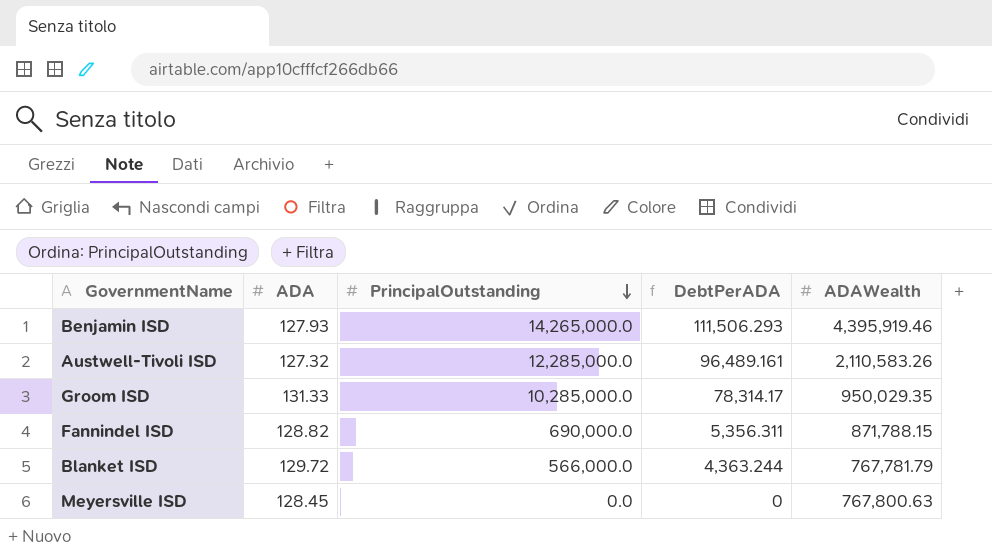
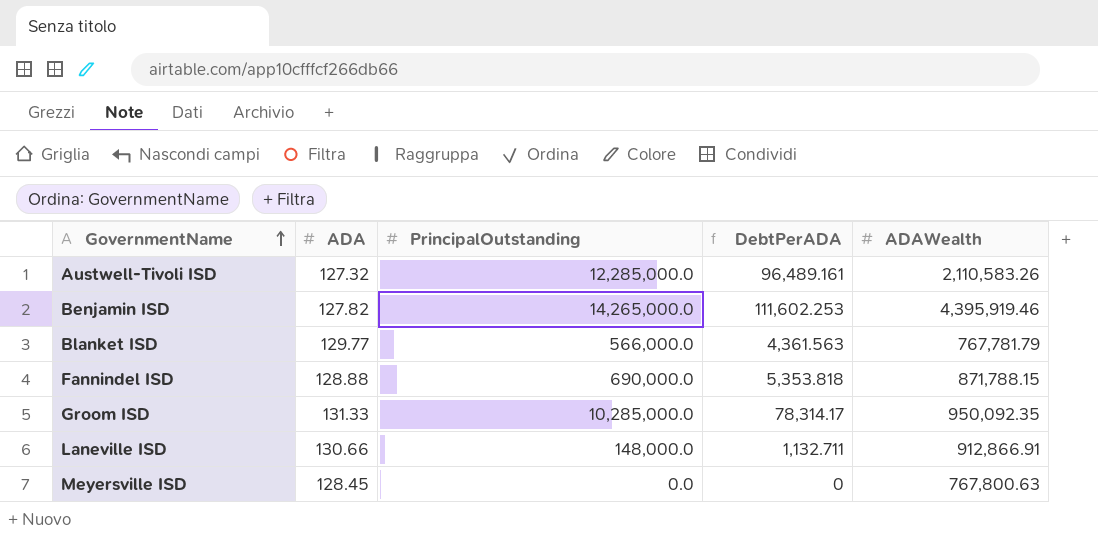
row order: PrincipalOutstanding descending -> GovernmentName ascending
Benjamin ISD | ADA: 127.93 -> 127.82
Benjamin ISD | DebtPerADA: 111,506.293 -> 111,602.253
Blanket ISD | ADA: 129.72 -> 129.77
Blanket ISD | DebtPerADA: 4,363.244 -> 4,361.563
Fannindel ISD | ADA: 128.82 -> 128.88
Fannindel ISD | DebtPerADA: 5,356.311 -> 5,353.818
Groom ISD | ADAWealth: 950,029.35 -> 950,092.35
row Laneville ISD: none -> 130.66 | 148,000.0 | 1,132.711 | 912,866.91

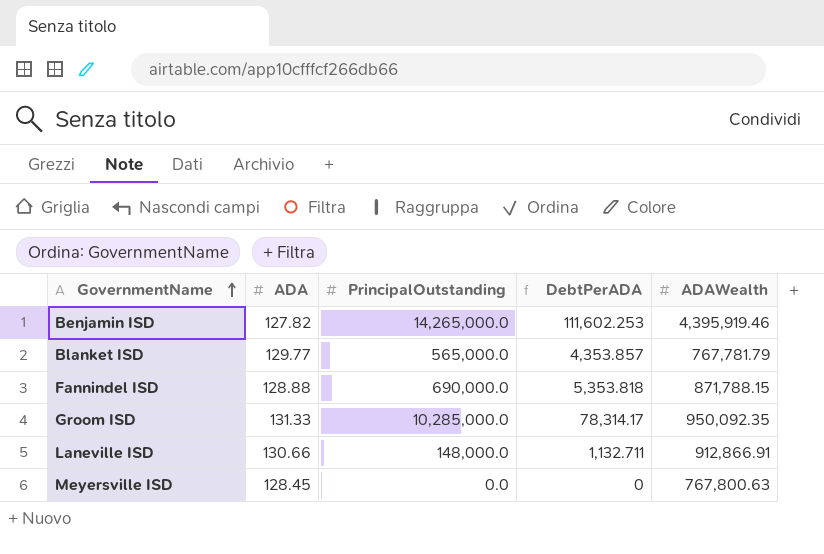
row Austwell-Tivoli ISD: 127.32 | 12,285,000.0 | 96,489.161 | 2,110,583.26 -> none
Blanket ISD | PrincipalOutstanding: 566,000.0 -> 565,000.0
Blanket ISD | DebtPerADA: 4,361.563 -> 4,353.857

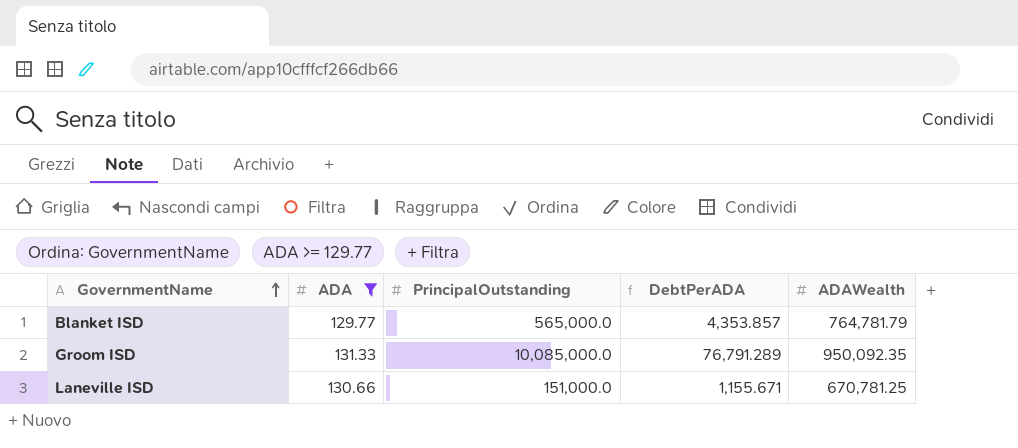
filter: none -> ADA >= 129.77
Blanket ISD | ADAWealth: 767,781.79 -> 764,781.79
Groom ISD | PrincipalOutstanding: 10,285,000.0 -> 10,085,000.0
Groom ISD | DebtPerADA: 78,314.17 -> 76,791.289
Laneville ISD | PrincipalOutstanding: 148,000.0 -> 151,000.0
Laneville ISD | DebtPerADA: 1,132.711 -> 1,155.671
Laneville ISD | ADAWealth: 912,866.91 -> 670,781.25

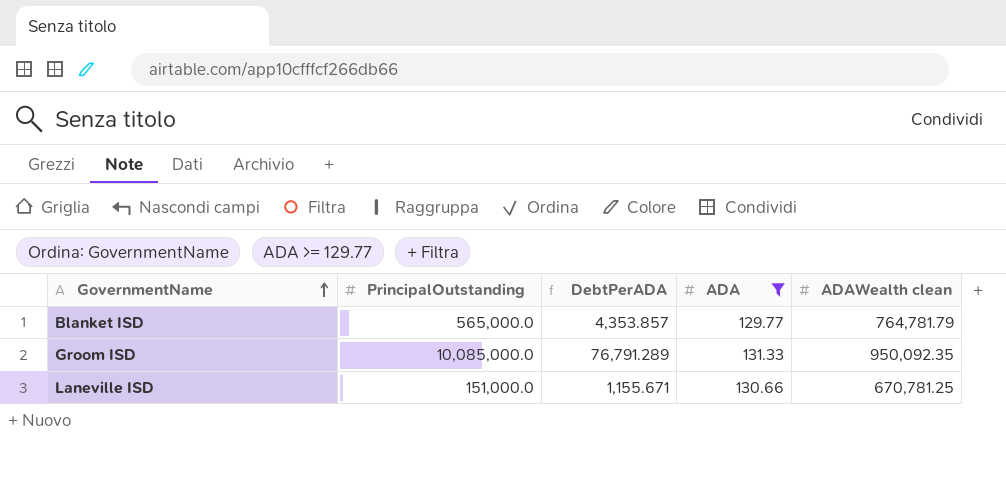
column ADA | position: 2 -> 4
column name: ADAWealth -> ADAWealth clean

